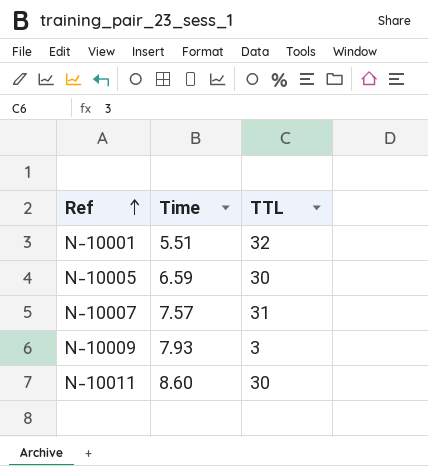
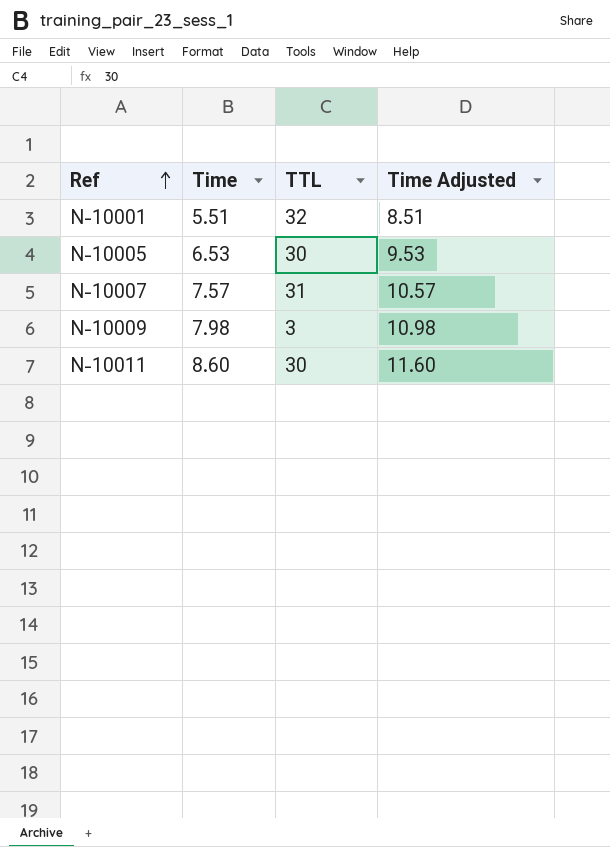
column Time Adjusted | formula: none -> [Time] + 3
N-10005 | Time: 6.59 -> 6.53
N-10009 | Time: 7.93 -> 7.98

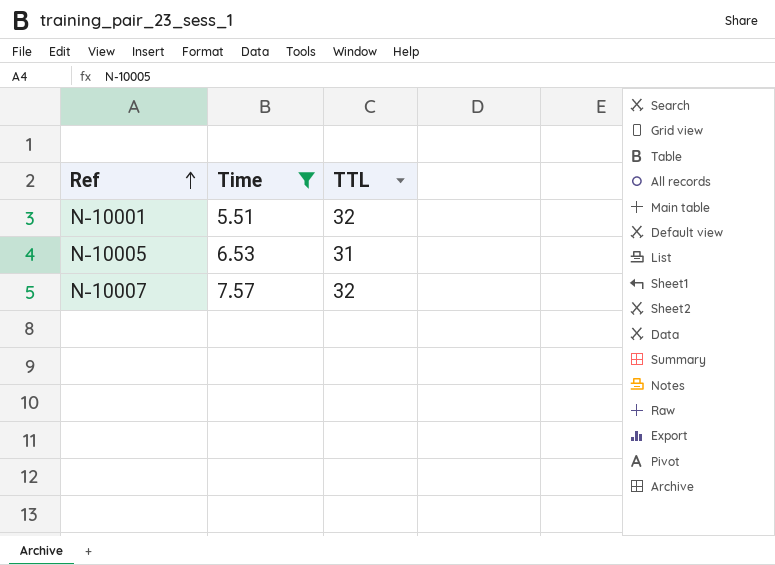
filter: none -> Time <= 7.57
column Time Adjusted | formula: [Time] + 3 -> none
N-10005 | TTL: 30 -> 31
N-10007 | TTL: 31 -> 32

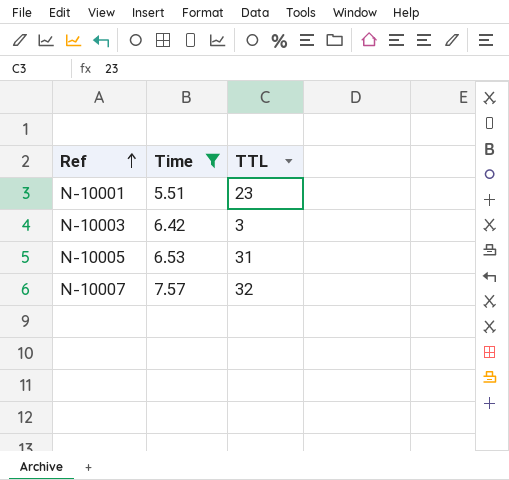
N-10001 | TTL: 32 -> 23
row N-10003: none -> 6.42 | 3

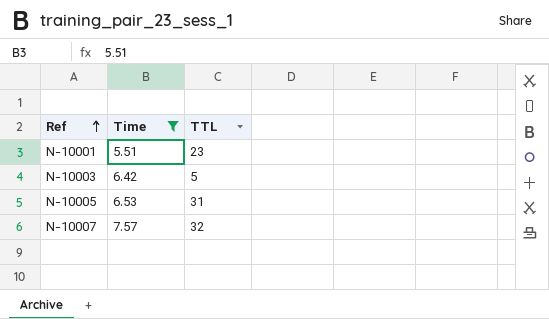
N-10003 | TTL: 3 -> 5

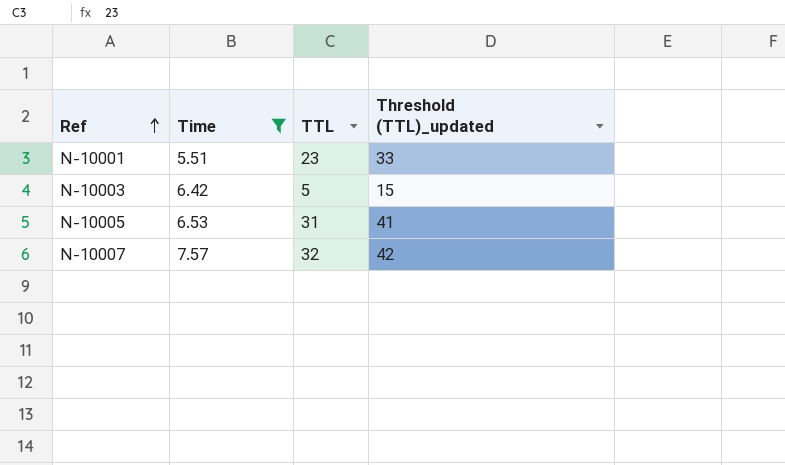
column Threshold (TTL)_updated | formula: none -> [TTL] + 10

